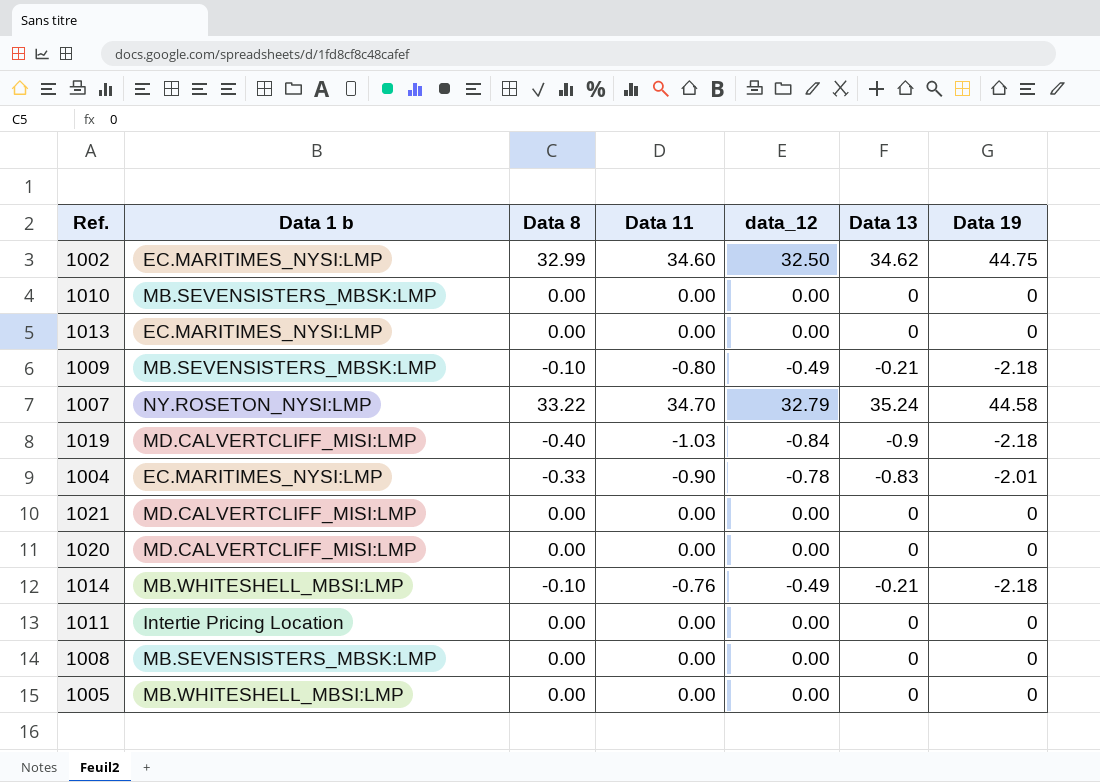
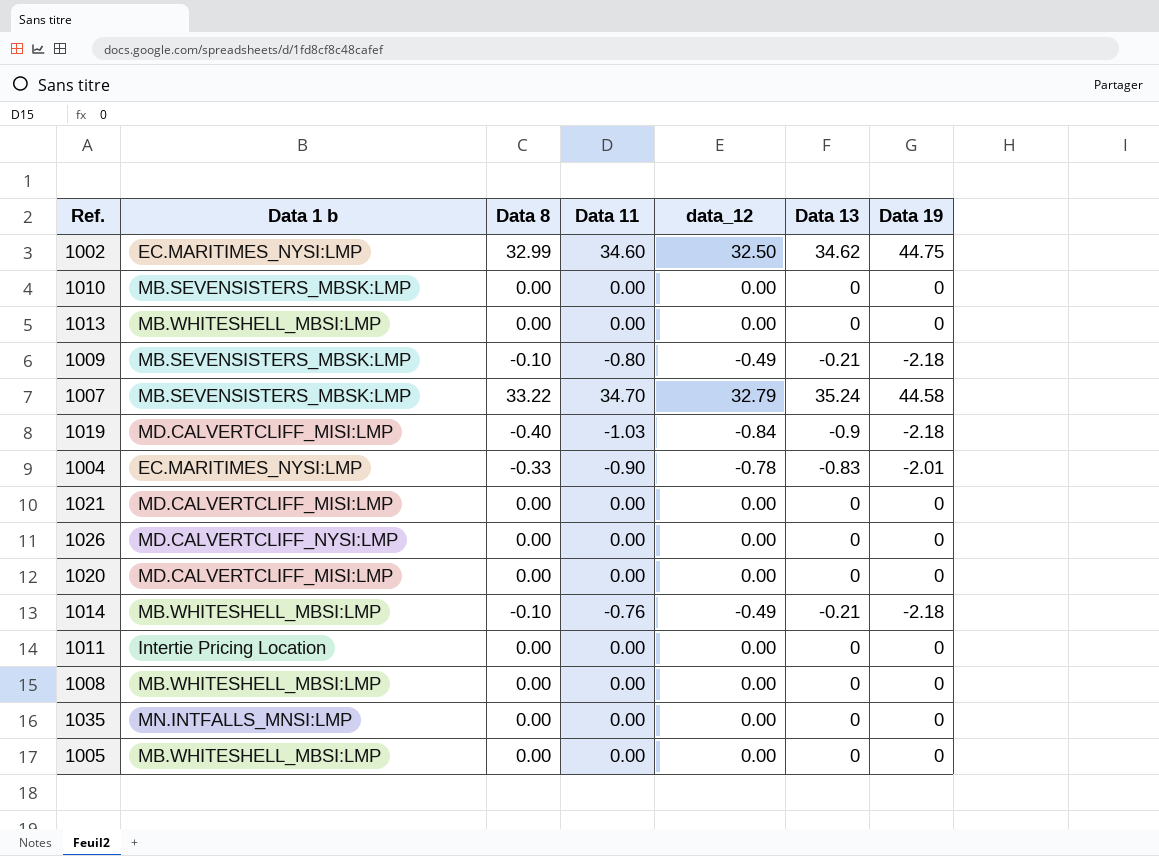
1013 | Data 1 b: EC.MARITIMES_NYSI:LMP -> MB.WHITESHELL_MBSI:LMP
1007 | Data 1 b: NY.ROSETON_NYSI:LMP -> MB.SEVENSISTERS_MBSK:LMP
row 1026: none -> MD.CALVERTCLIFF_NYSI:LMP | 0.00 | 0.00 | 0.00 | 0 | 0
1008 | Data 1 b: MB.SEVENSISTERS_MBSK:LMP -> MB.WHITESHELL_MBSI:LMP
row 1035: none -> MN.INTFALLS_MNSI:LMP | 0.00 | 0.00 | 0.00 | 0 | 0

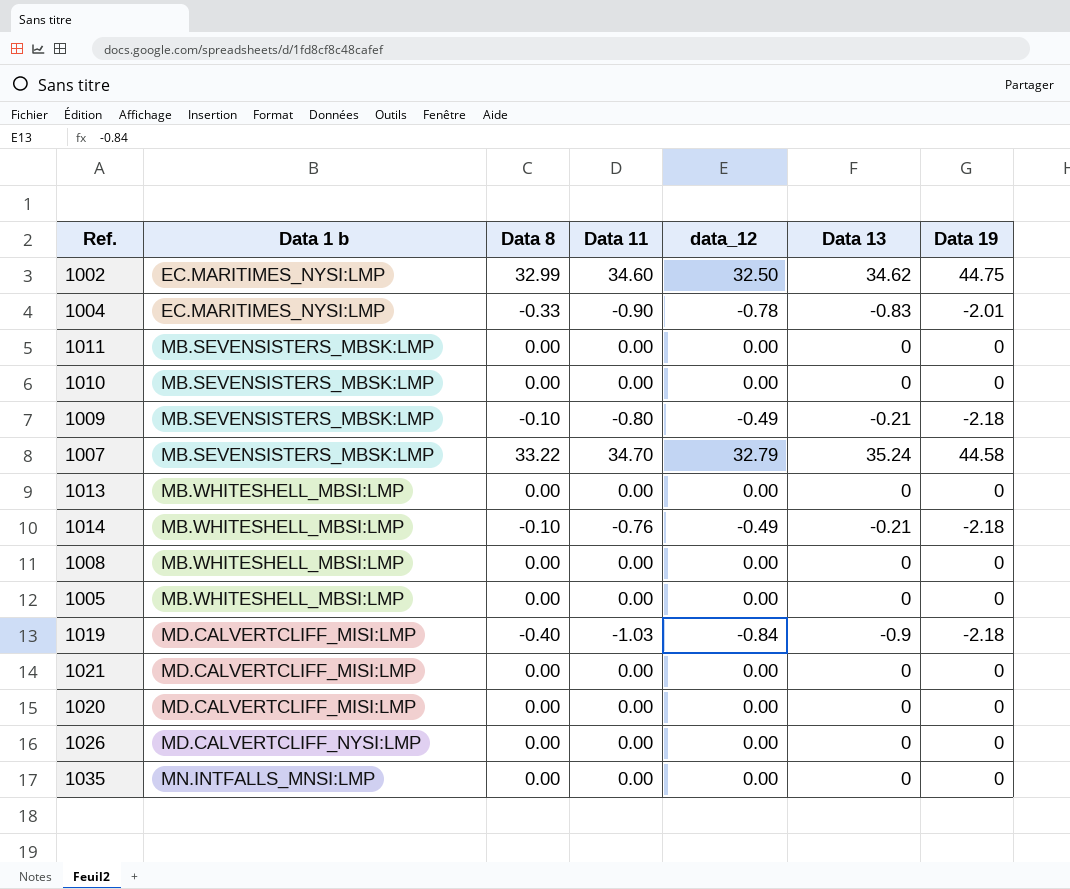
row order: none -> Data 1 b ascending
1011 | Data 1 b: Intertie Pricing Location -> MB.SEVENSISTERS_MBSK:LMP

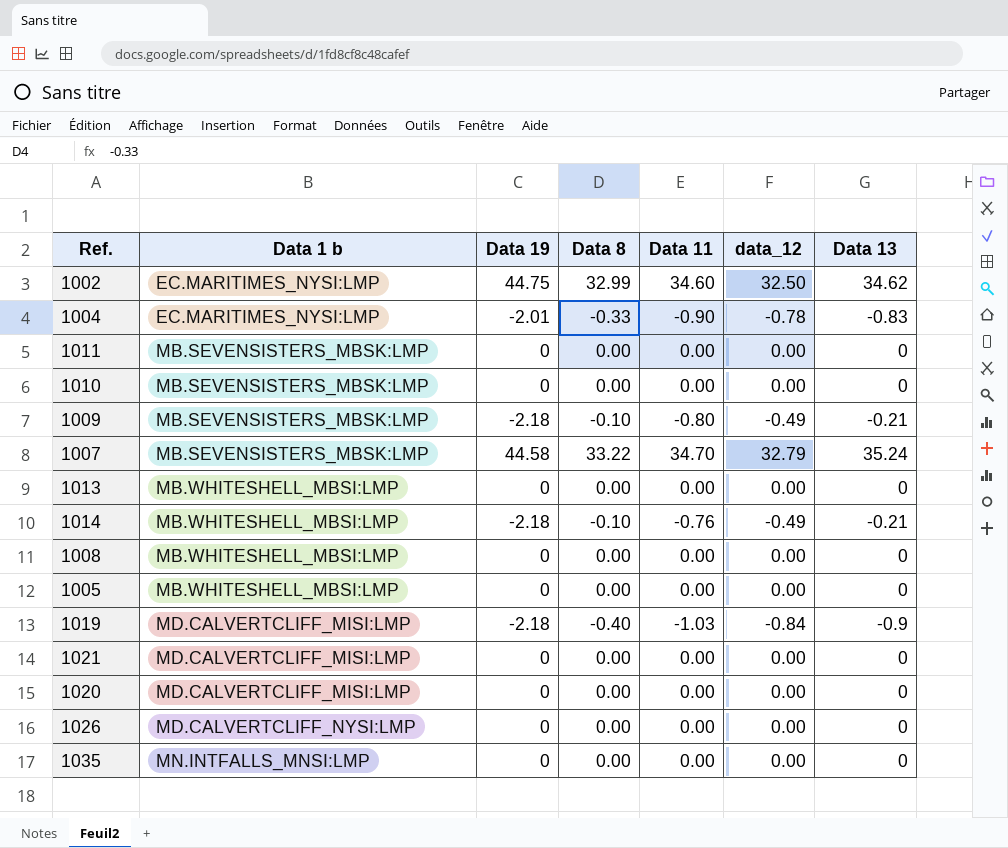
column Data 19 | position: 7 -> 3

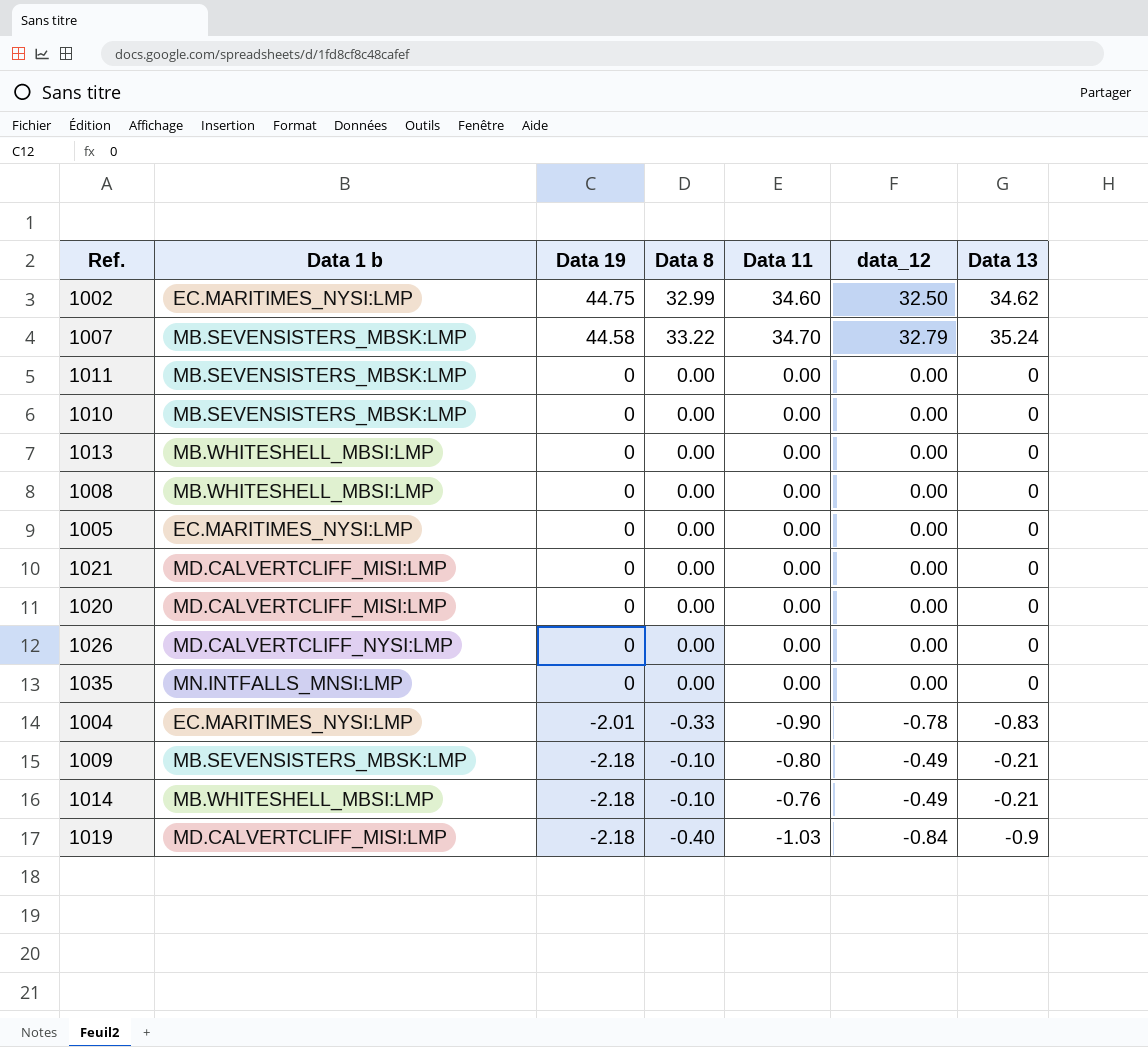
row order: Data 1 b ascending -> Data 19 descending
1005 | Data 1 b: MB.WHITESHELL_MBSI:LMP -> EC.MARITIMES_NYSI:LMP

